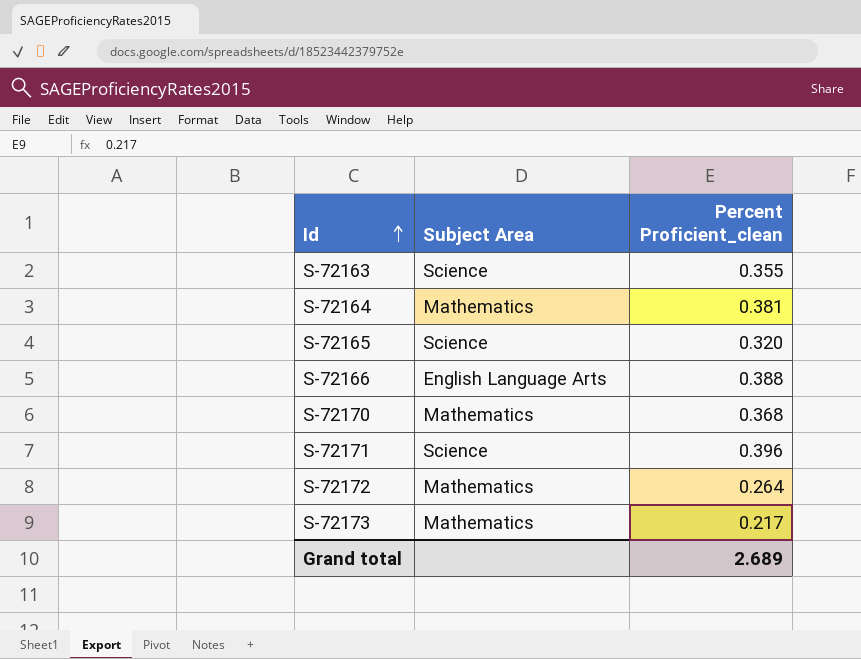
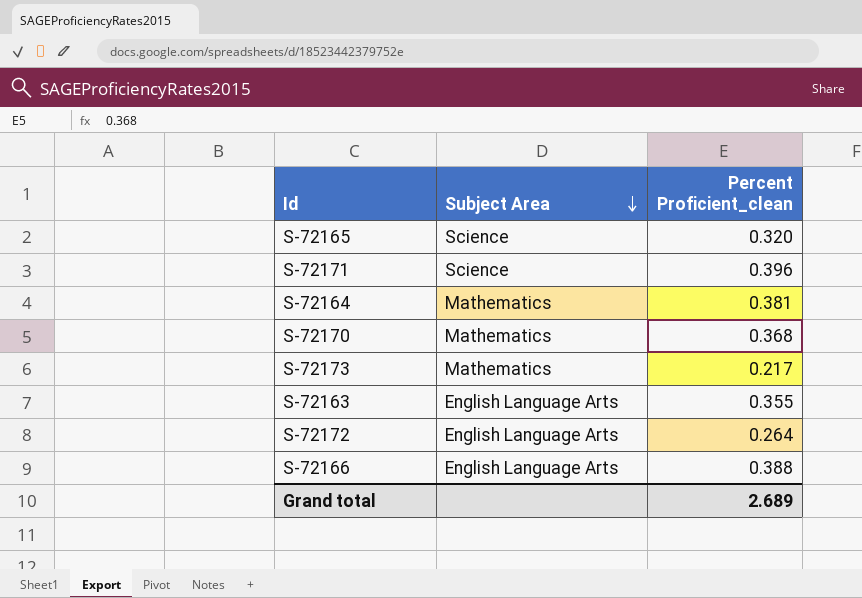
row order: Id ascending -> Subject Area descending
S-72163 | Subject Area: Science -> English Language Arts
S-72172 | Subject Area: Mathematics -> English Language Arts

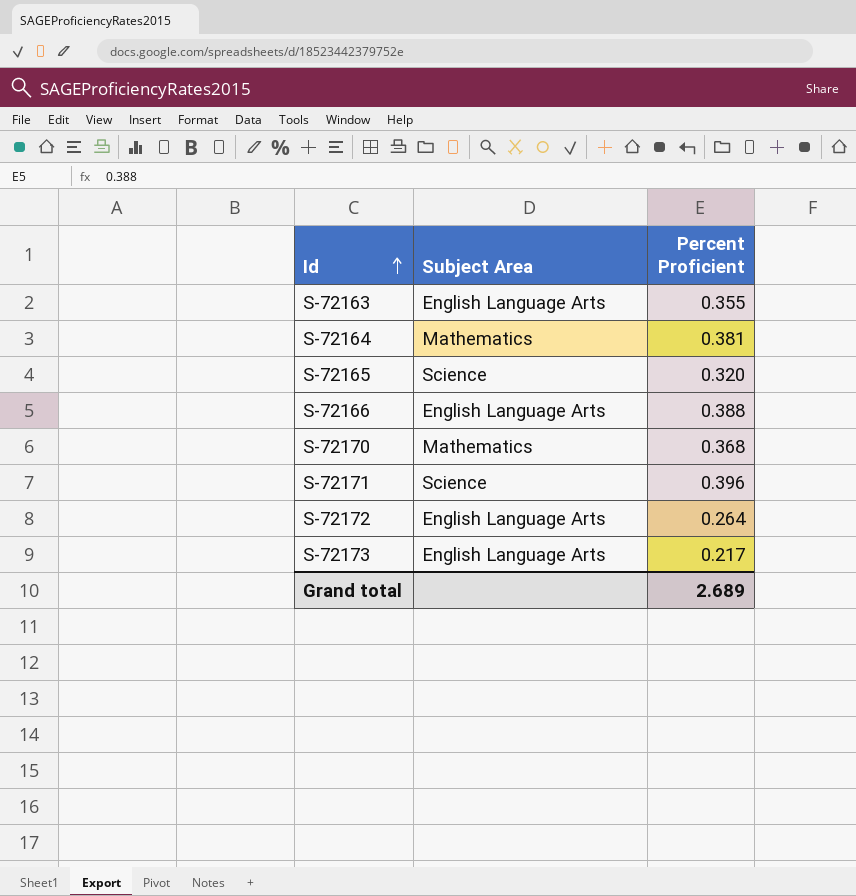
row order: Subject Area descending -> Id ascending
column name: Percent Proficient_clean -> Percent Proficient
S-72173 | Subject Area: Mathematics -> English Language Arts

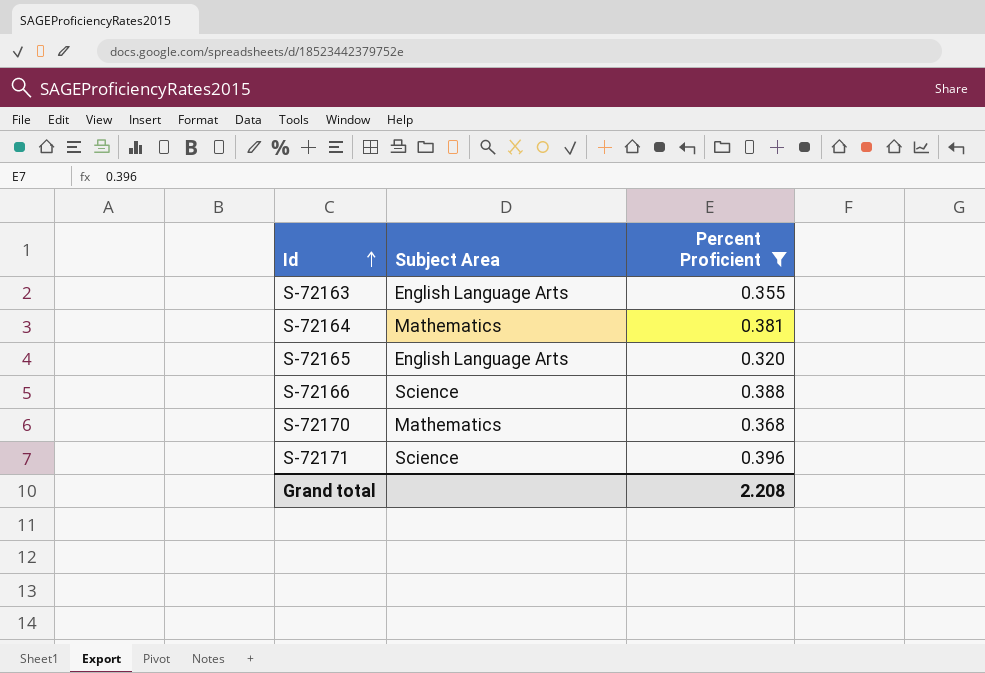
filter: none -> Percent Proficient >= 0.320
S-72165 | Subject Area: Science -> English Language Arts
S-72166 | Subject Area: English Language Arts -> Science
Grand total | Percent Proficient: 2.689 -> 2.208

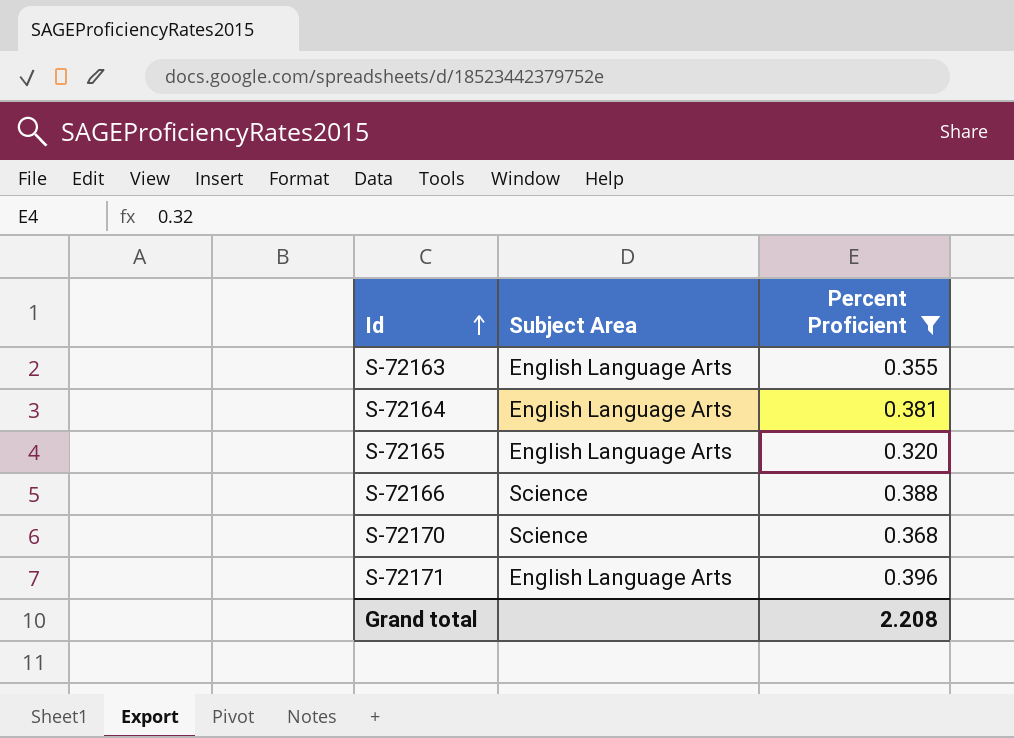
S-72164 | Subject Area: Mathematics -> English Language Arts
S-72170 | Subject Area: Mathematics -> Science
S-72171 | Subject Area: Science -> English Language Arts

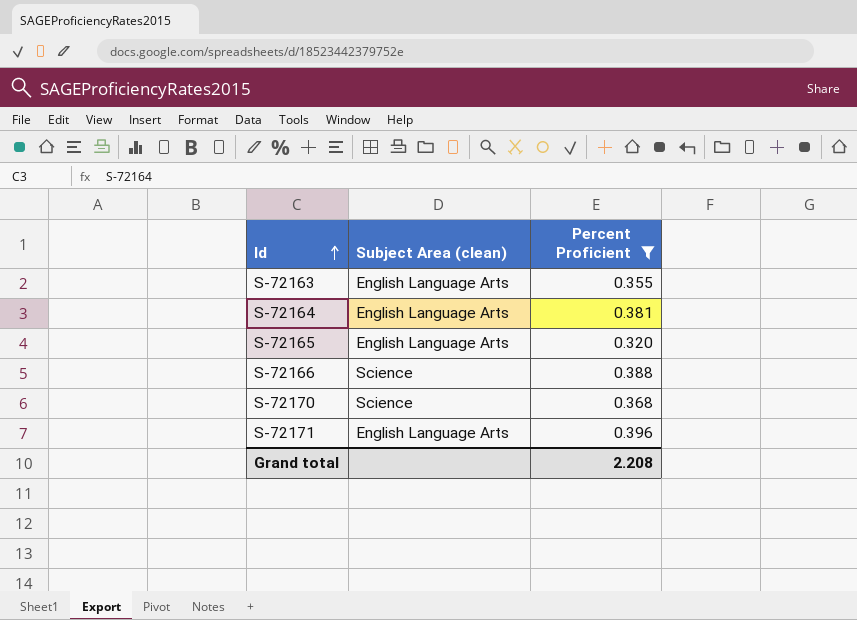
column name: Subject Area -> Subject Area (clean)

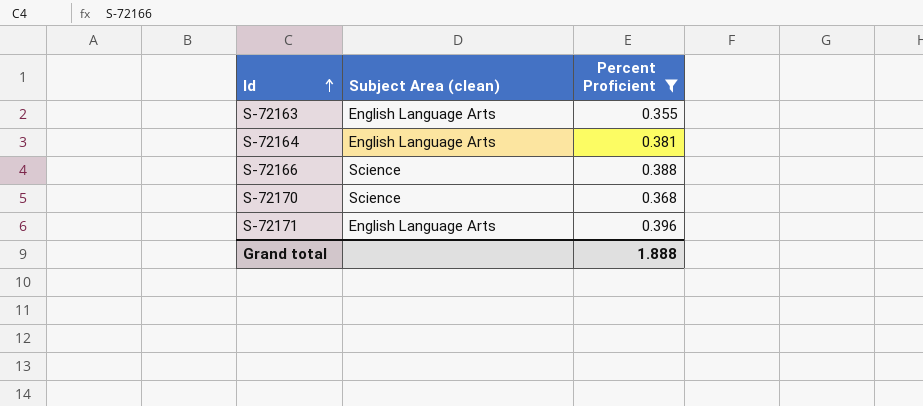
row S-72165: English Language Arts | 0.320 -> none
Grand total | Percent Proficient: 2.208 -> 1.888

